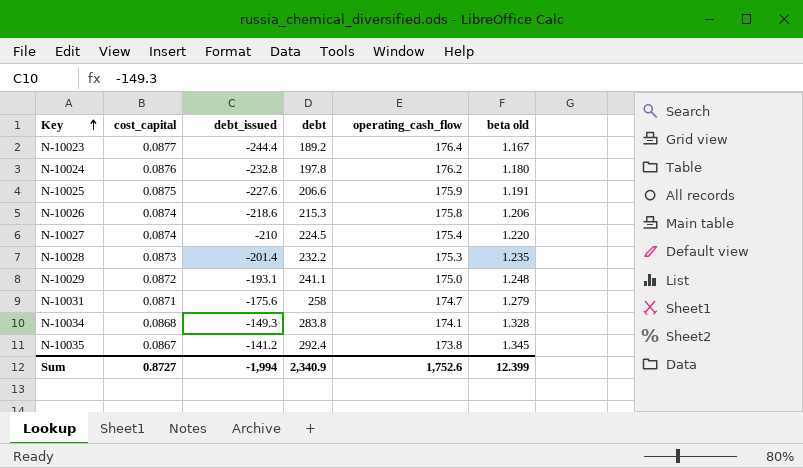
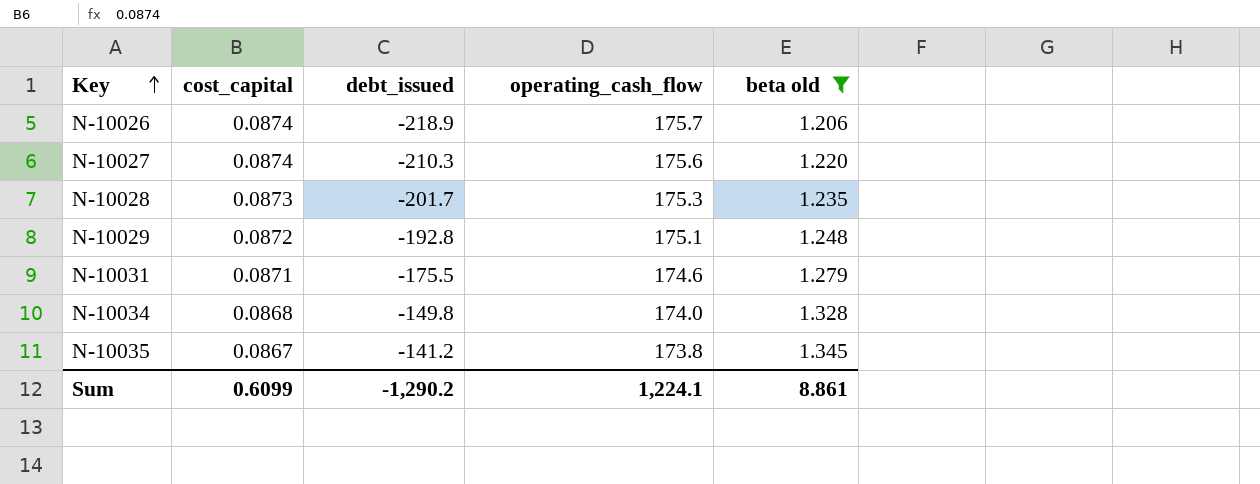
filter: none -> beta old >= 1.206
column debt | position: 4 -> none
N-10026 | debt_issued: -218.6 -> -218.9
N-10026 | operating_cash_flow: 175.8 -> 175.7
N-10027 | debt_issued: -210 -> -210.3
N-10027 | operating_cash_flow: 175.4 -> 175.6
N-10028 | debt_issued: -201.4 -> -201.7
N-10029 | debt_issued: -193.1 -> -192.8
N-10029 | operating_cash_flow: 175.0 -> 175.1
N-10031 | debt_issued: -175.6 -> -175.5
N-10031 | operating_cash_flow: 174.7 -> 174.6
N-10034 | debt_issued: -149.3 -> -149.8
N-10034 | operating_cash_flow: 174.1 -> 174.0
Sum | cost_capital: 0.8727 -> 0.6099
Sum | debt_issued: -1,994 -> -1,290.2
Sum | operating_cash_flow: 1,752.6 -> 1,224.1
Sum | beta old: 12.399 -> 8.861

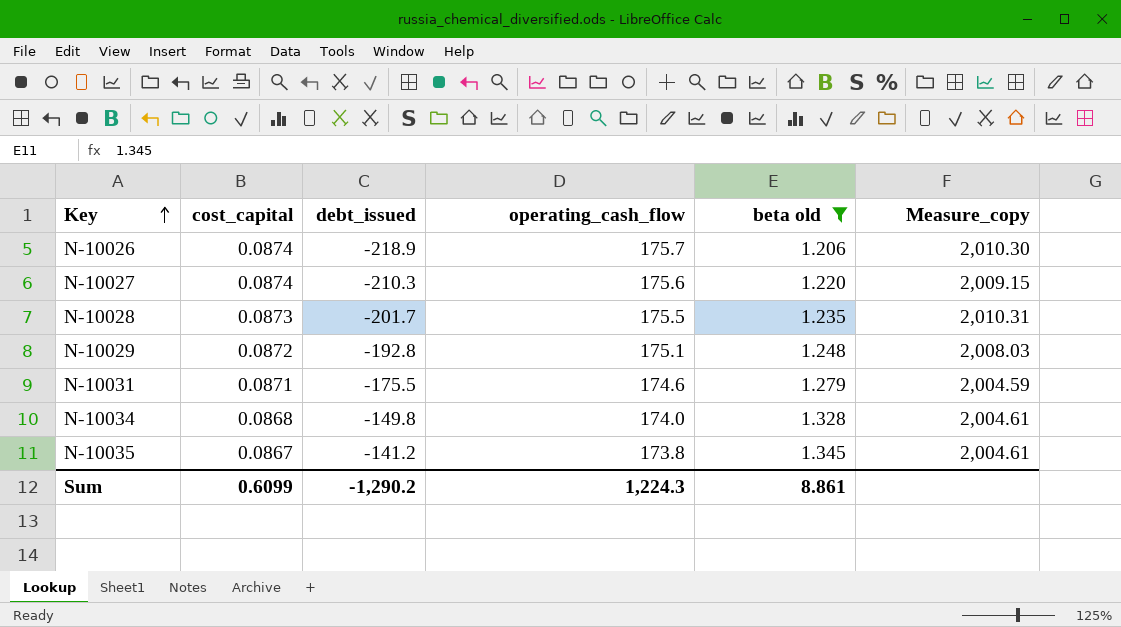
column Measure_copy | formula: none -> [operating_cash_flow] / [cost_capital]
N-10028 | operating_cash_flow: 175.3 -> 175.5
Sum | operating_cash_flow: 1,224.1 -> 1,224.3

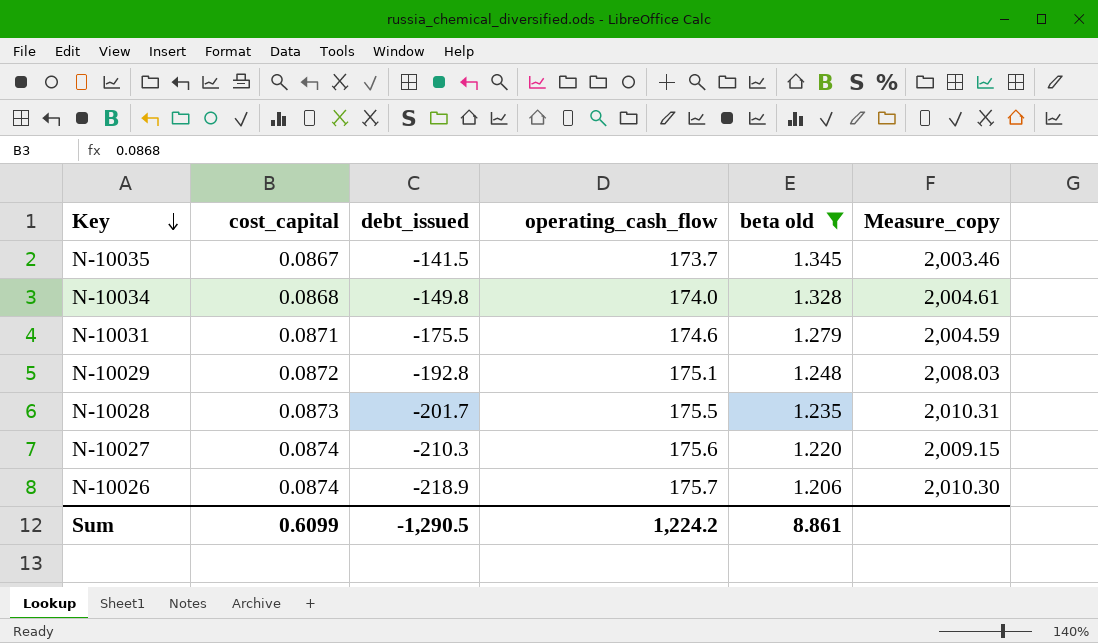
row order: Key ascending -> Key descending
N-10035 | debt_issued: -141.2 -> -141.5
N-10035 | operating_cash_flow: 173.8 -> 173.7
N-10035 | Measure_copy: 2,004.61 -> 2,003.46
Sum | debt_issued: -1,290.2 -> -1,290.5
Sum | operating_cash_flow: 1,224.3 -> 1,224.2

